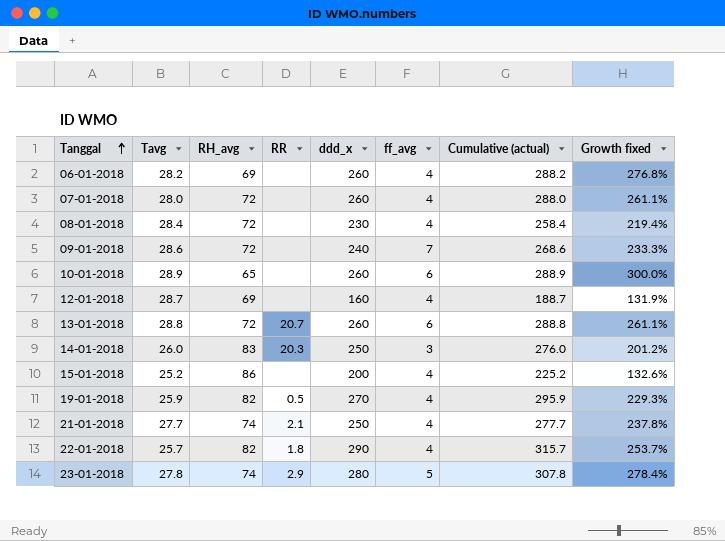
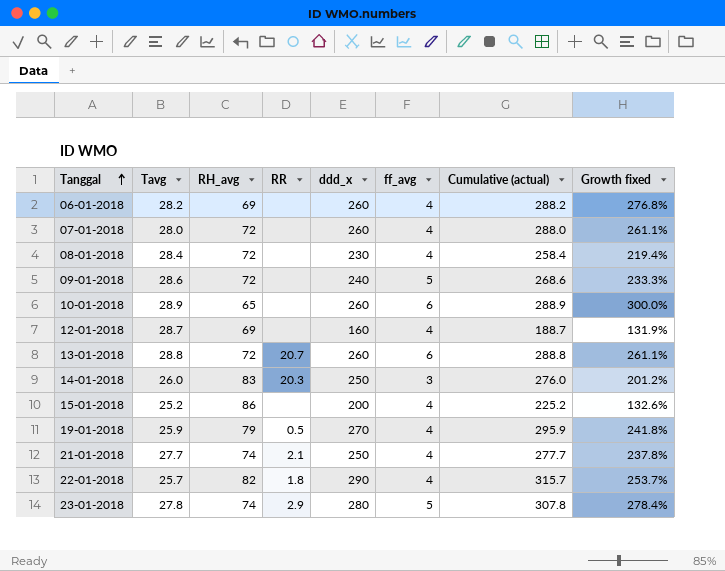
09-01-2018 | ff_avg: 7 -> 5
19-01-2018 | RH_avg: 82 -> 79
19-01-2018 | Growth fixed: 229.3% -> 241.8%

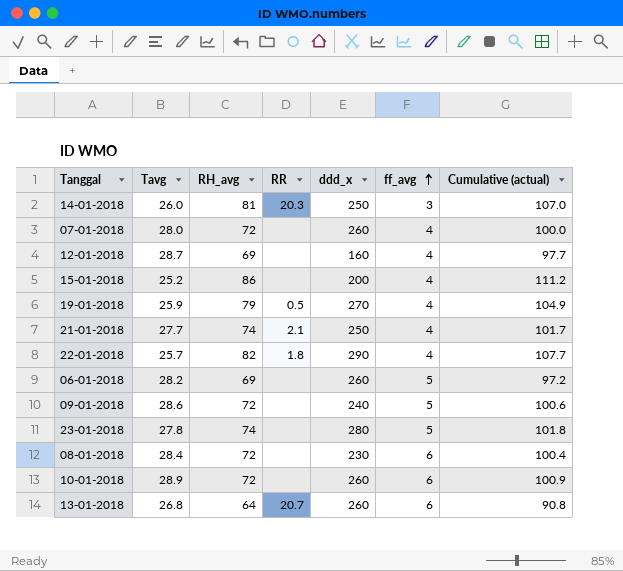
row order: Tanggal ascending -> ff_avg ascending
column Growth fixed | formula: ([ddd_x] - [RH_avg]) / [RH_avg] -> none
column Cumulative (actual) | formula: [Tavg] + [ddd_x] -> [Tavg] + [RH_avg]
14-01-2018 | RH_avg: 83 -> 81
06-01-2018 | ff_avg: 4 -> 5
23-01-2018 | RR: 2.9 -> none
08-01-2018 | ff_avg: 4 -> 6
10-01-2018 | RH_avg: 65 -> 72
13-01-2018 | Tavg: 28.8 -> 26.8
13-01-2018 | RH_avg: 72 -> 64

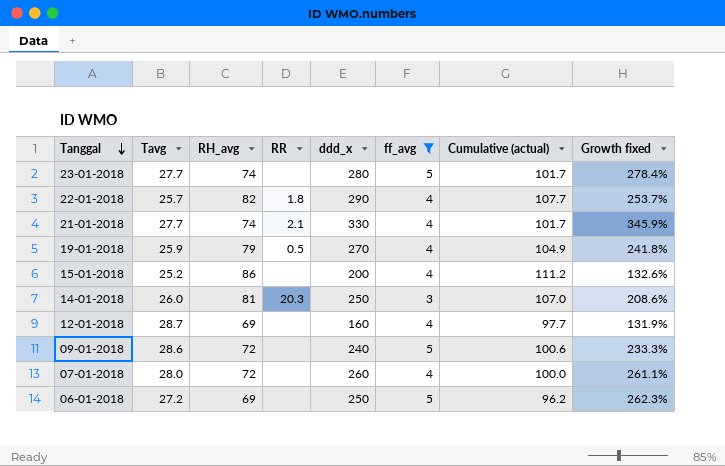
filter: none -> ff_avg != 6
row order: ff_avg ascending -> Tanggal descending
column Growth fixed | formula: none -> ([ddd_x] - [RH_avg]) / [RH_avg]
23-01-2018 | Tavg: 27.8 -> 27.7
23-01-2018 | Cumulative (actual): 101.8 -> 101.7
21-01-2018 | ddd_x: 250 -> 330
06-01-2018 | Tavg: 28.2 -> 27.2
06-01-2018 | ddd_x: 260 -> 250
06-01-2018 | Cumulative (actual): 97.2 -> 96.2

